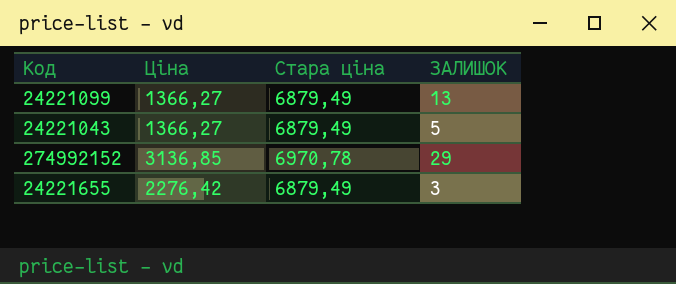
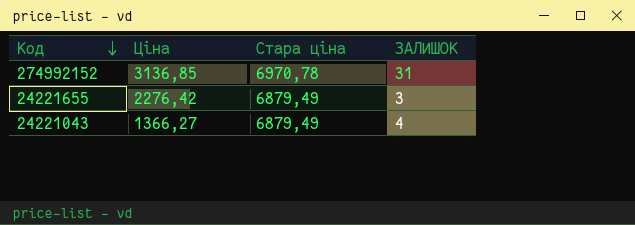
row order: none -> Код descending
row 24221099: 1366,27 | 6879,49 | 13 -> none
274992152 | ЗАЛИШОК: 29 -> 31
24221043 | ЗАЛИШОК: 5 -> 4

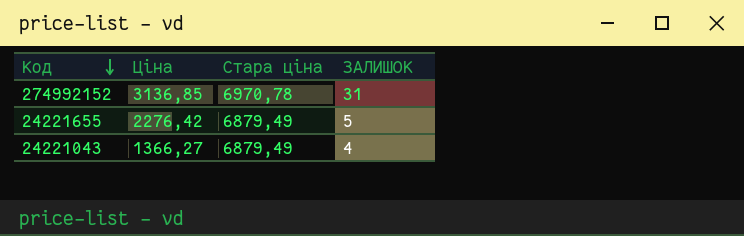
24221655 | ЗАЛИШОК: 3 -> 5

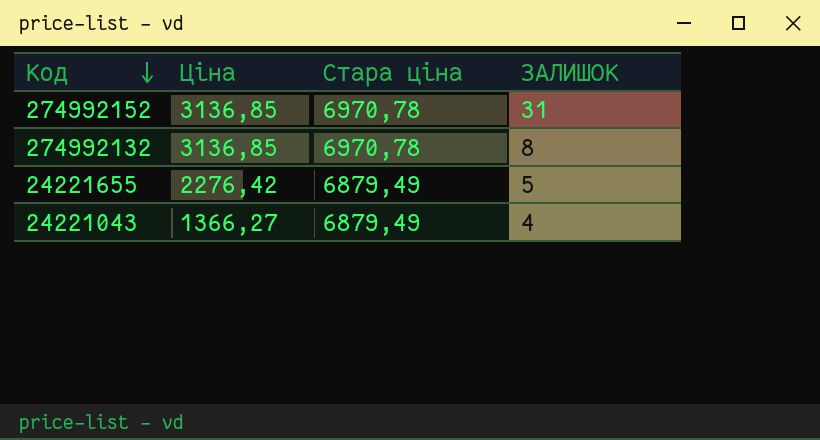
row 274992132: none -> 3136,85 | 6970,78 | 8

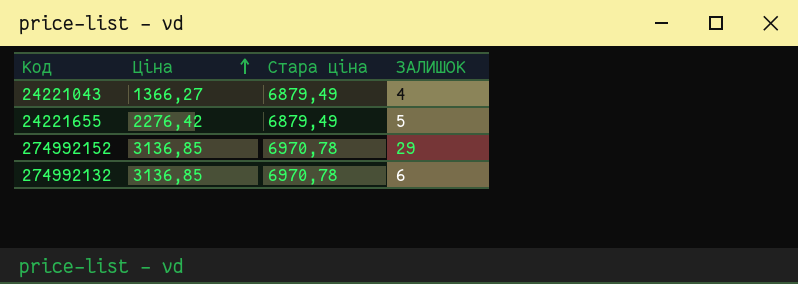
row order: Код descending -> Ціна ascending
274992152 | ЗАЛИШОК: 31 -> 29
274992132 | ЗАЛИШОК: 8 -> 6

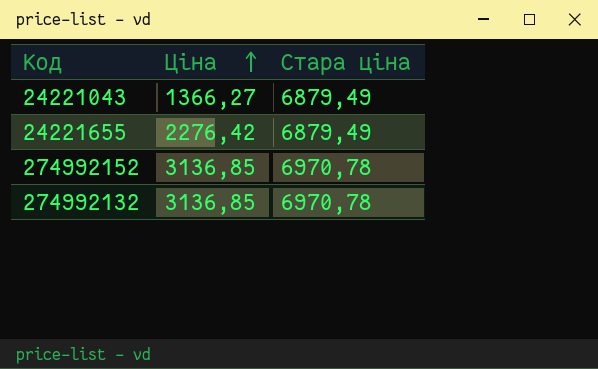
column ЗАЛИШОК | position: 4 -> none

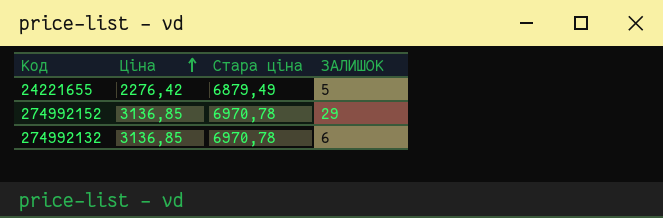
column ЗАЛИШОК | position: none -> 4
row 24221043: 1366,27 | 6879,49 -> none

